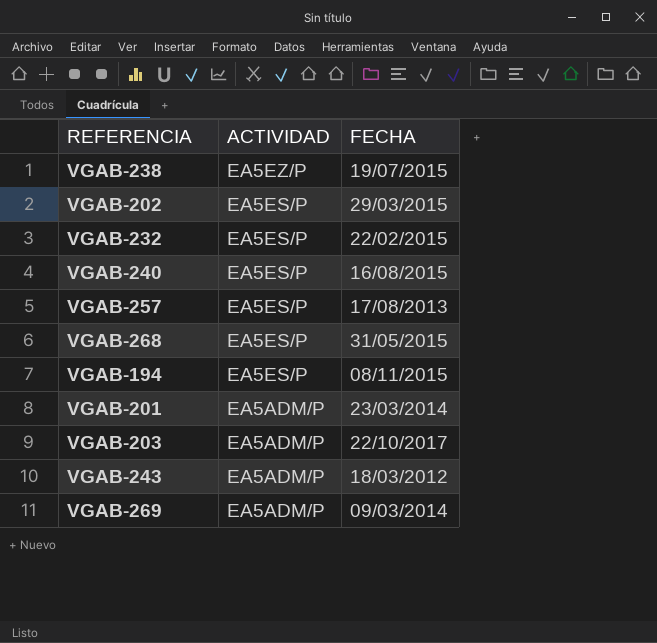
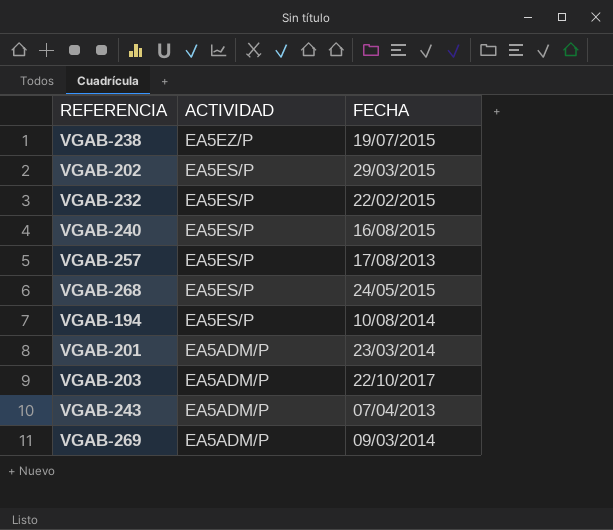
VGAB-268 | FECHA: 31/05/2015 -> 24/05/2015
VGAB-194 | FECHA: 08/11/2015 -> 10/08/2014
VGAB-243 | FECHA: 18/03/2012 -> 07/04/2013

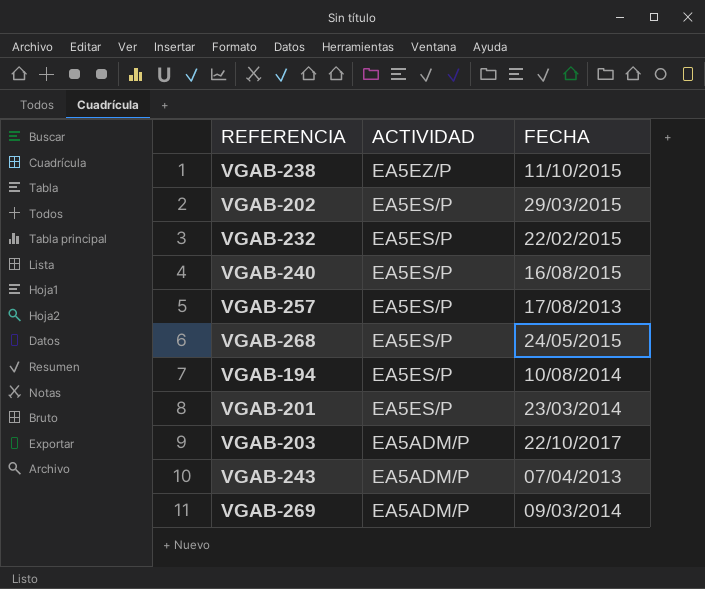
VGAB-238 | FECHA: 19/07/2015 -> 11/10/2015
VGAB-201 | ACTIVIDAD: EA5ADM/P -> EA5ES/P

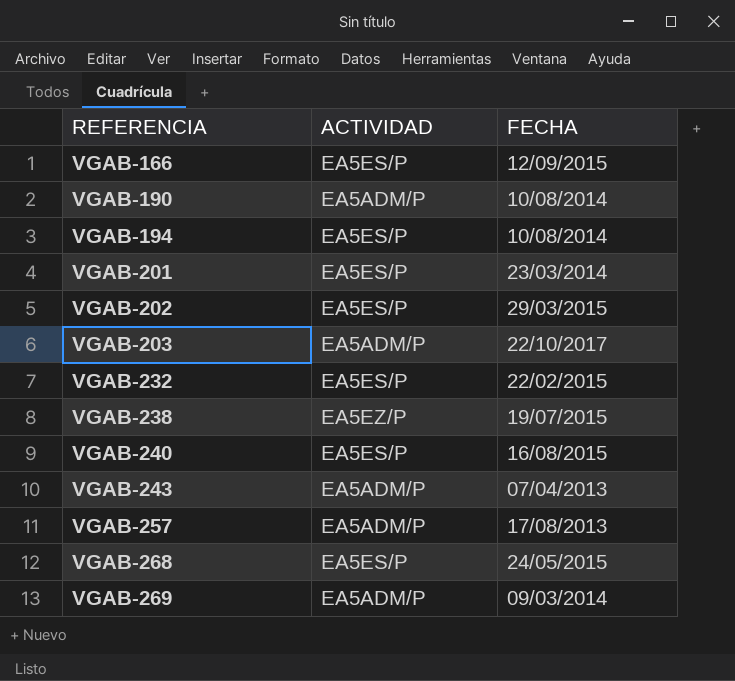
row order: ACTIVIDAD descending -> REFERENCIA ascending
row VGAB-166: none -> EA5ES/P | 12/09/2015
row VGAB-190: none -> EA5ADM/P | 10/08/2014
VGAB-238 | FECHA: 11/10/2015 -> 19/07/2015
VGAB-257 | ACTIVIDAD: EA5ES/P -> EA5ADM/P

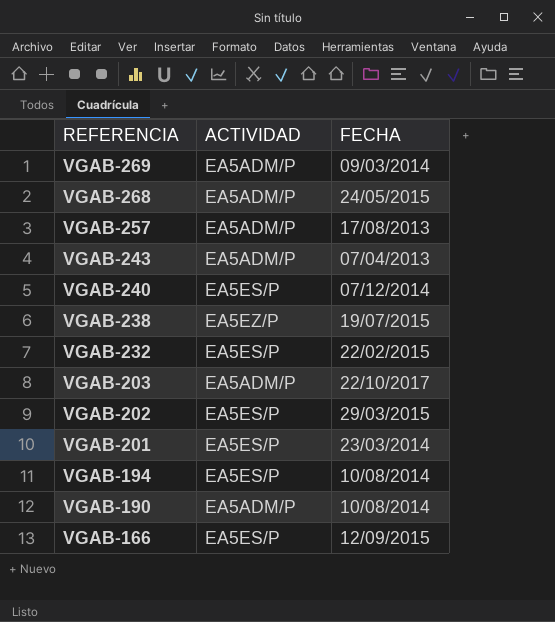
row order: REFERENCIA ascending -> REFERENCIA descending
VGAB-268 | ACTIVIDAD: EA5ES/P -> EA5ADM/P
VGAB-240 | FECHA: 16/08/2015 -> 07/12/2014

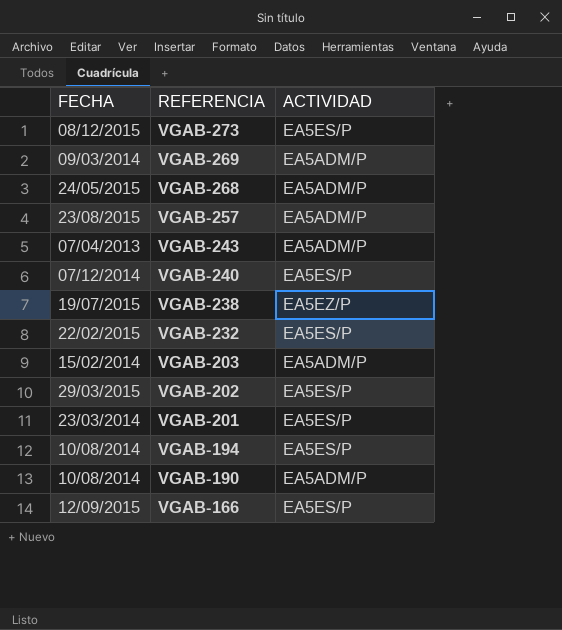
column FECHA | position: 3 -> 1
row VGAB-273: none -> 08/12/2015 | EA5ES/P
VGAB-257 | FECHA: 17/08/2013 -> 23/08/2015
VGAB-203 | FECHA: 22/10/2017 -> 15/02/2014

